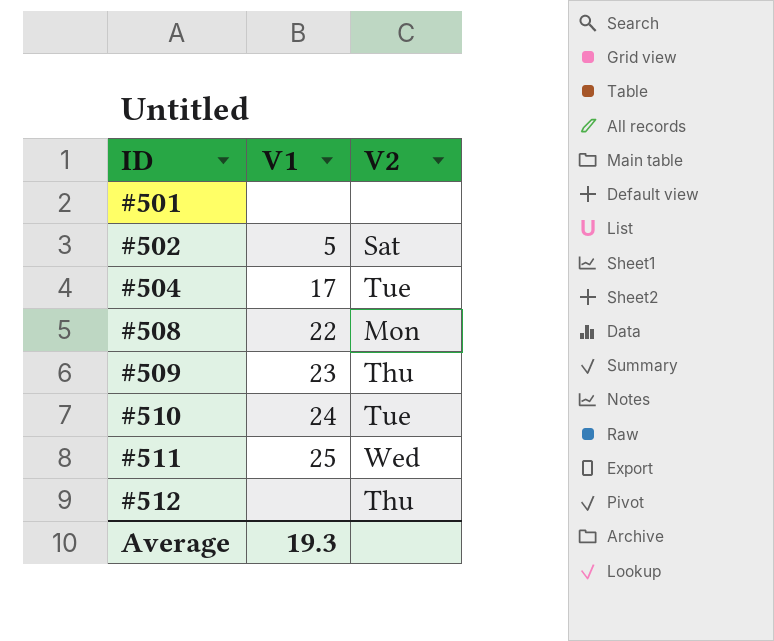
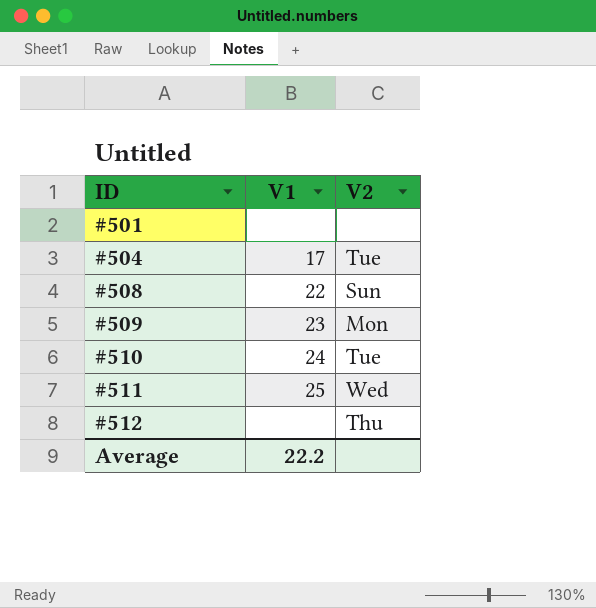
row #502: 5 | Sat -> none
#508 | V2: Mon -> Sun
#509 | V2: Thu -> Mon
Average | V1: 19.3 -> 22.2

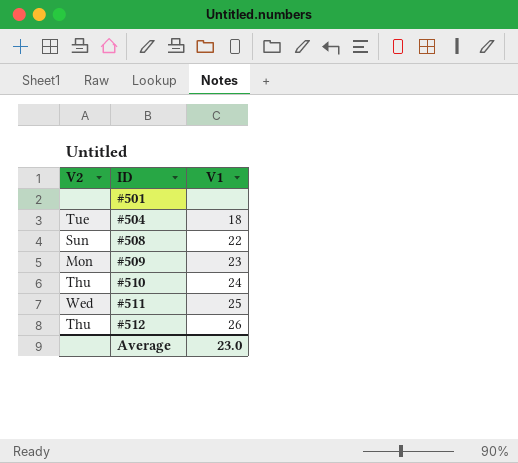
column V2 | position: 3 -> 1
#504 | V1: 17 -> 18
#510 | V2: Tue -> Thu
#512 | V1: none -> 26
Average | V1: 22.2 -> 23.0

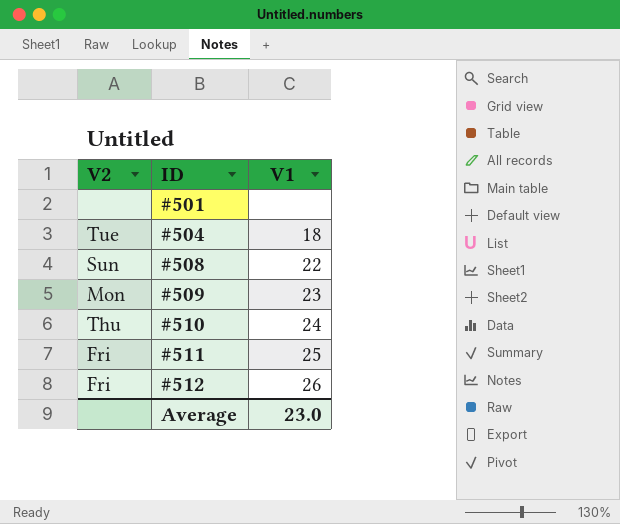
#511 | V2: Wed -> Fri
#512 | V2: Thu -> Fri

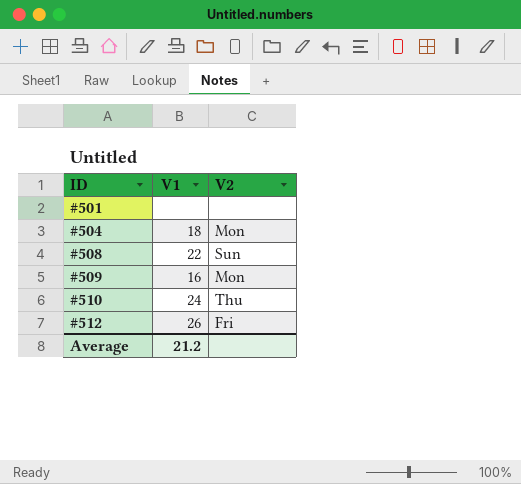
column V2 | position: 1 -> 3
row #511: Fri | 25 -> none
#504 | V2: Tue -> Mon
#509 | V1: 23 -> 16
Average | V1: 23.0 -> 21.2

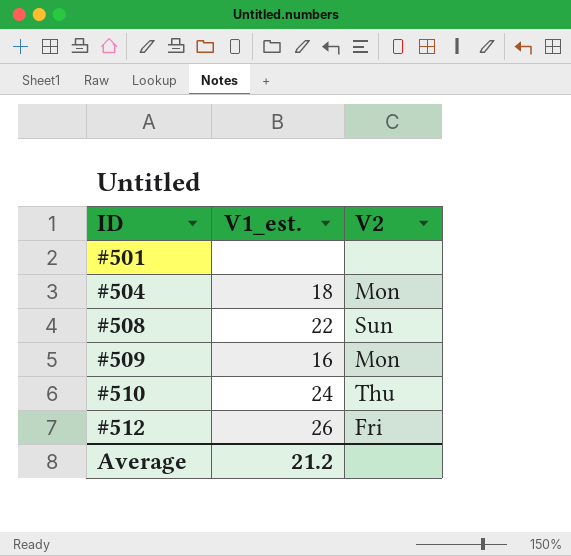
column name: V1 -> V1_est.

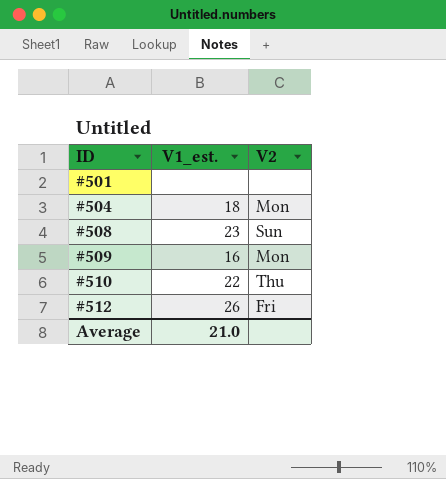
#508 | V1_est.: 22 -> 23
#510 | V1_est.: 24 -> 22
Average | V1_est.: 21.2 -> 21.0

